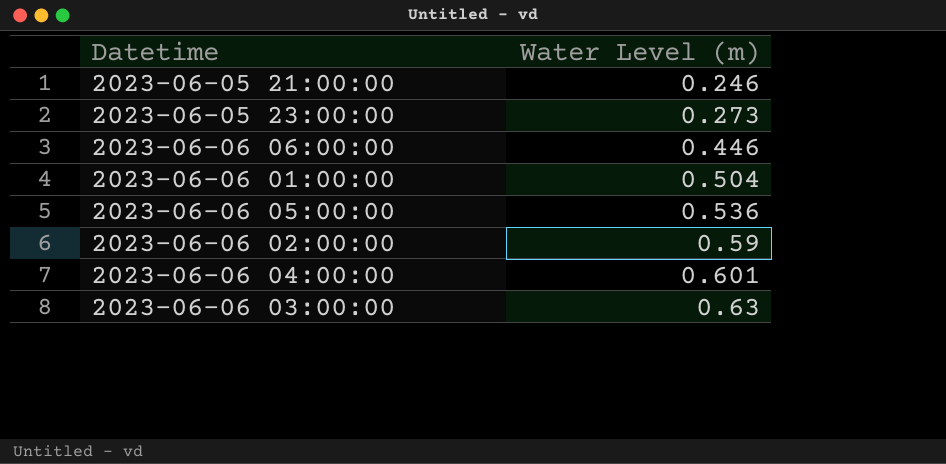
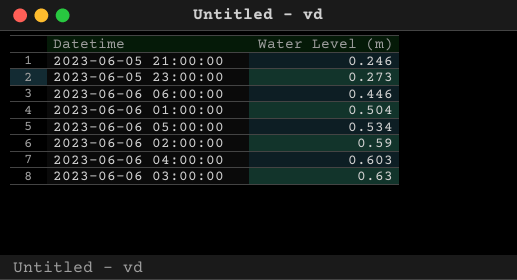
2023-06-06 05:00:00 | Water Level (m): 0.536 -> 0.534
2023-06-06 04:00:00 | Water Level (m): 0.601 -> 0.603

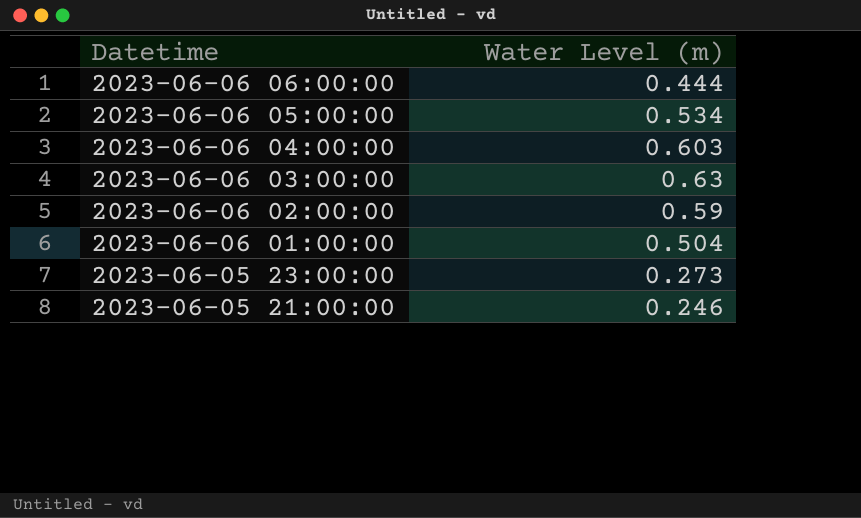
row order: Water Level (m) ascending -> Datetime descending
2023-06-06 06:00:00 | Water Level (m): 0.446 -> 0.444

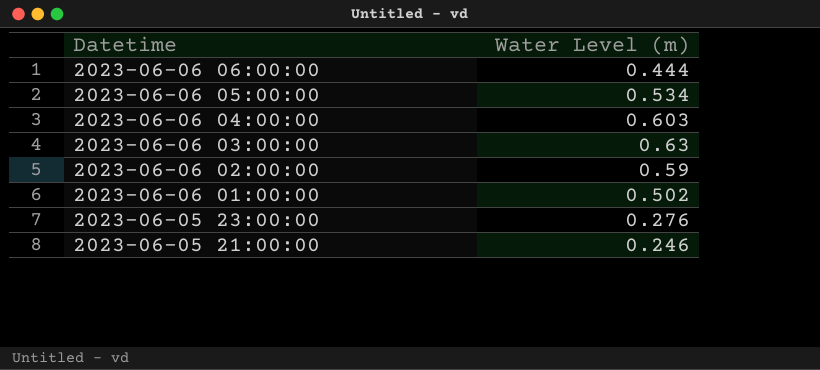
2023-06-06 01:00:00 | Water Level (m): 0.504 -> 0.502
2023-06-05 23:00:00 | Water Level (m): 0.273 -> 0.276

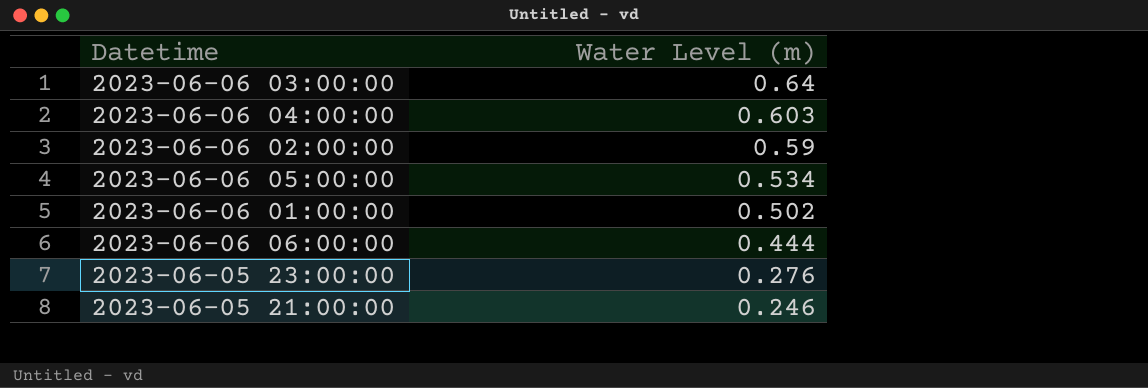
row order: Datetime descending -> Water Level (m) descending
2023-06-06 03:00:00 | Water Level (m): 0.63 -> 0.64

